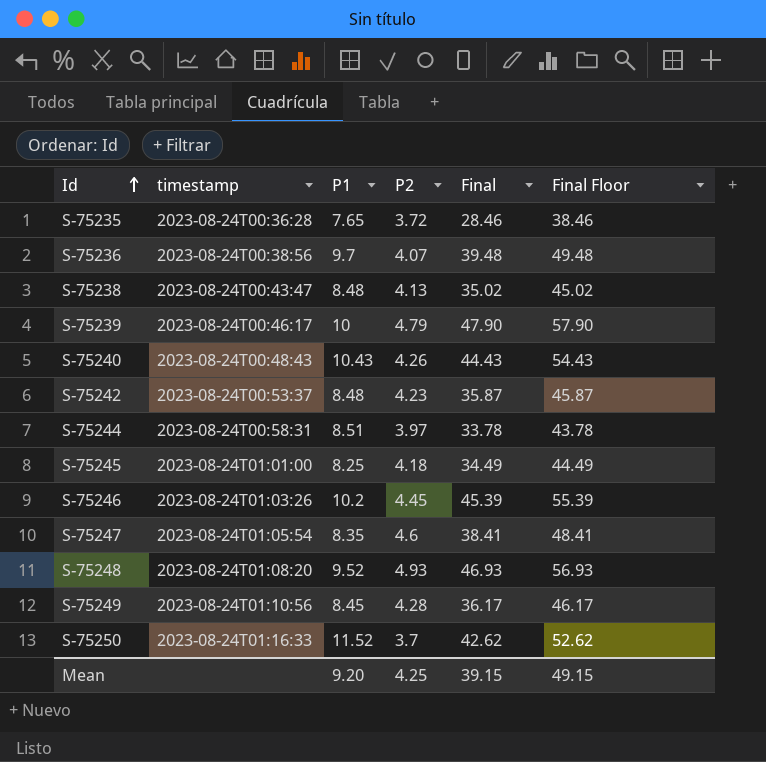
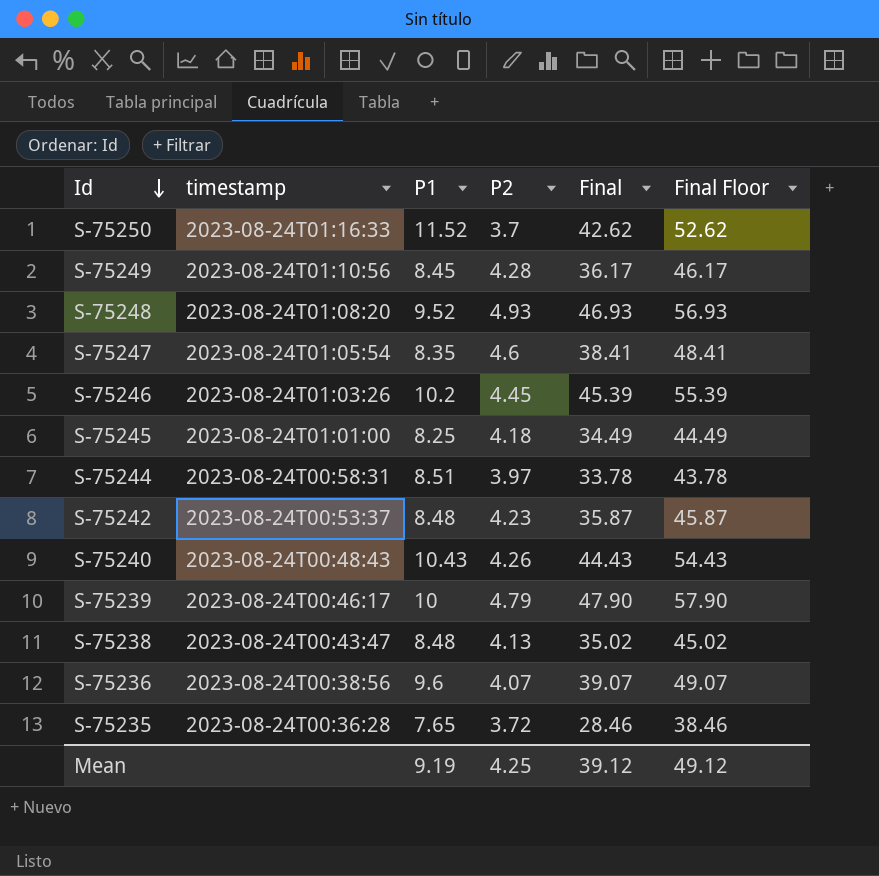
row order: Id ascending -> Id descending
S-75236 | P1: 9.7 -> 9.6
S-75236 | Final: 39.48 -> 39.07
S-75236 | Final Floor: 49.48 -> 49.07
Mean | P1: 9.20 -> 9.19
Mean | Final: 39.15 -> 39.12
Mean | Final Floor: 49.15 -> 49.12

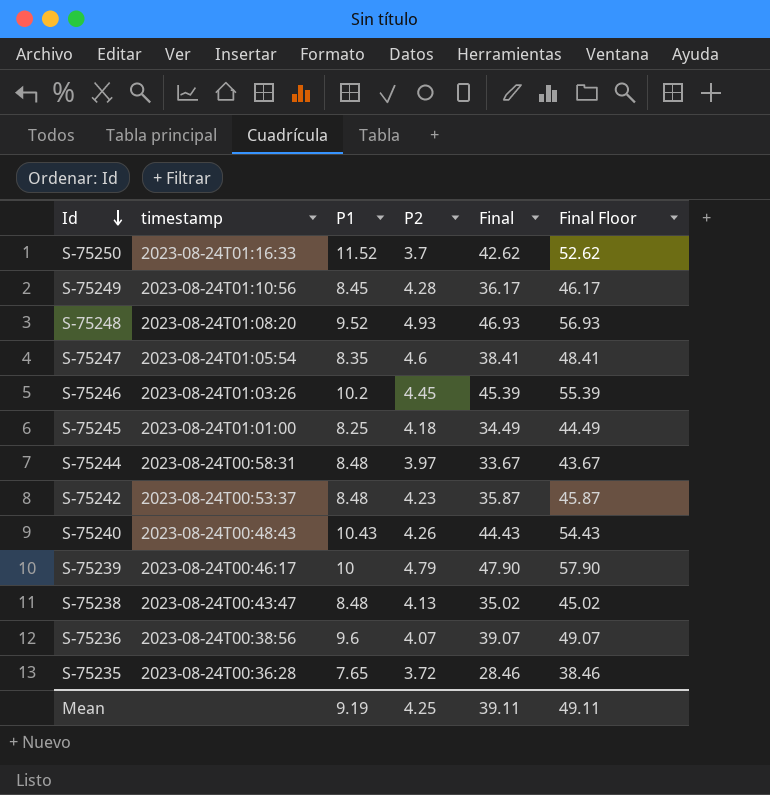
S-75244 | P1: 8.51 -> 8.48
S-75244 | Final: 33.78 -> 33.67
S-75244 | Final Floor: 43.78 -> 43.67
Mean | Final: 39.12 -> 39.11
Mean | Final Floor: 49.12 -> 49.11

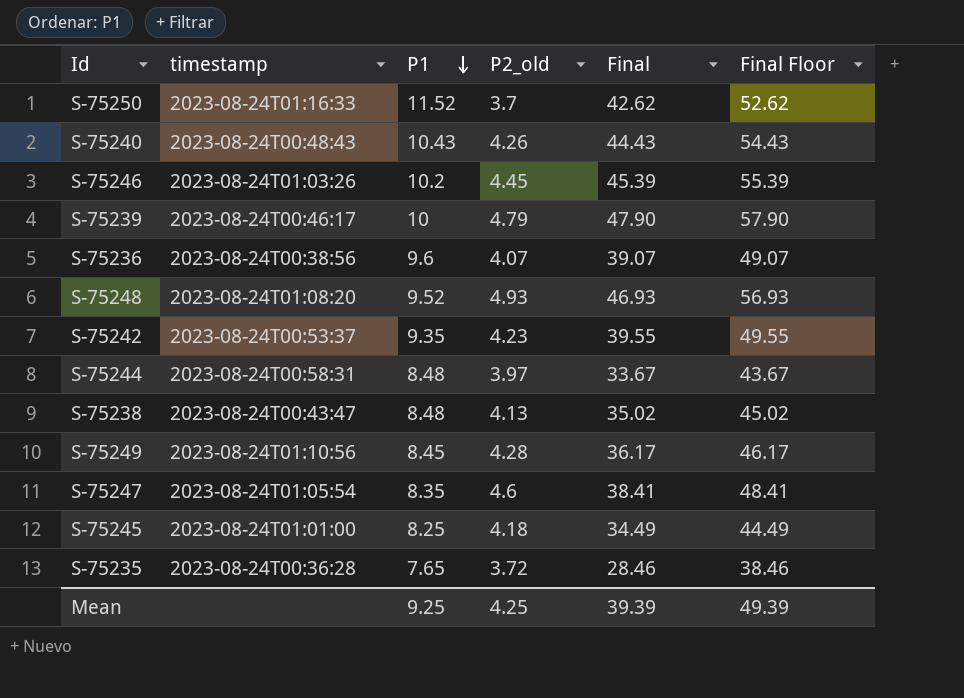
row order: Id descending -> P1 descending
column name: P2 -> P2_old
S-75242 | P1: 8.48 -> 9.35
S-75242 | Final: 35.87 -> 39.55
S-75242 | Final Floor: 45.87 -> 49.55
Mean | P1: 9.19 -> 9.25
Mean | Final: 39.11 -> 39.39
Mean | Final Floor: 49.11 -> 49.39

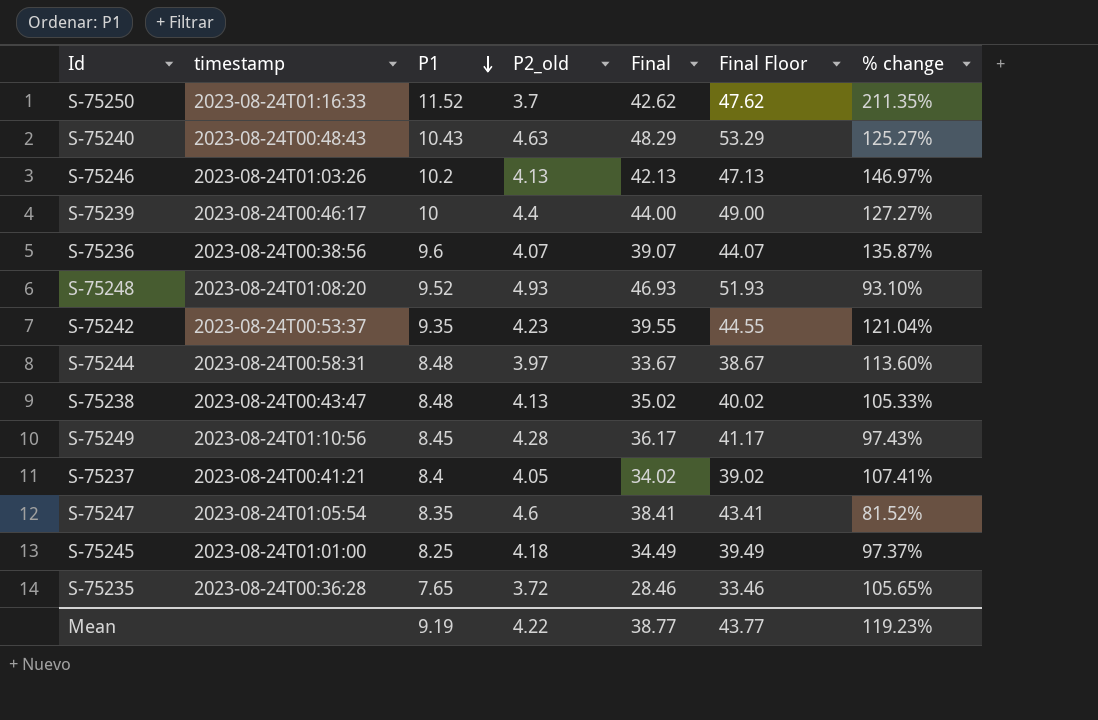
column Final Floor | formula: [Final] + 10 -> [Final] + 5
column % change | formula: none -> ([P1] - [P2_old]) / [P2_old]
S-75240 | P2_old: 4.26 -> 4.63
S-75240 | Final: 44.43 -> 48.29
S-75246 | P2_old: 4.45 -> 4.13
S-75246 | Final: 45.39 -> 42.13
S-75239 | P2_old: 4.79 -> 4.4
S-75239 | Final: 47.90 -> 44.00
row S-75237: none -> 2023-08-24T00:41:21 | 8.4 | 4.05 | 34.02 | 39.02 | 107.41%
Mean | P1: 9.25 -> 9.19
Mean | P2_old: 4.25 -> 4.22
Mean | Final: 39.39 -> 38.77
Mean | Final Floor: 49.39 -> 43.77

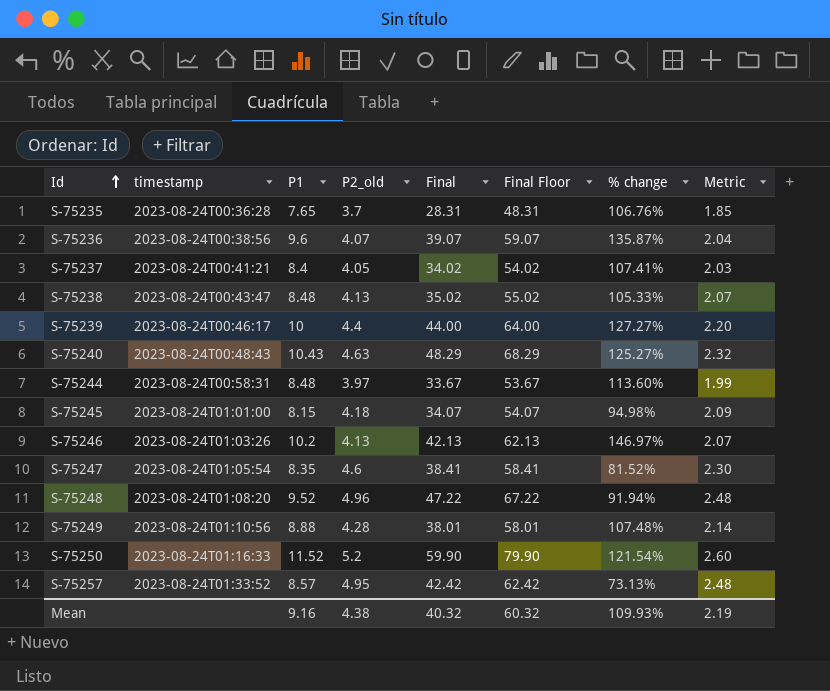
row order: P1 descending -> Id ascending
column Final Floor | formula: [Final] + 5 -> [Final] + 20
column Metric | formula: none -> [P2_old] * 0.5
row S-75242: 2023-08-24T00:53:37 | 9.35 | 4.23 | 39.55 | 44.55 | 121.04% -> none
S-75235 | P2_old: 3.72 -> 3.7
S-75235 | Final: 28.46 -> 28.31
S-75235 | % change: 105.65% -> 106.76%
S-75245 | P1: 8.25 -> 8.15
S-75245 | Final: 34.49 -> 34.07
S-75245 | % change: 97.37% -> 94.98%
S-75248 | P2_old: 4.93 -> 4.96
S-75248 | Final: 46.93 -> 47.22
S-75248 | % change: 93.10% -> 91.94%
S-75249 | P1: 8.45 -> 8.88
S-75249 | Final: 36.17 -> 38.01
S-75249 | % change: 97.43% -> 107.48%
S-75250 | P2_old: 3.7 -> 5.2
S-75250 | Final: 42.62 -> 59.90
S-75250 | % change: 211.35% -> 121.54%
row S-75257: none -> 2023-08-24T01:33:52 | 8.57 | 4.95 | 42.42 | 62.42 | 73.13% | 2.48
Mean | P1: 9.19 -> 9.16
Mean | P2_old: 4.22 -> 4.38
Mean | Final: 38.77 -> 40.32
Mean | Final Floor: 43.77 -> 60.32
Mean | % change: 119.23% -> 109.93%

